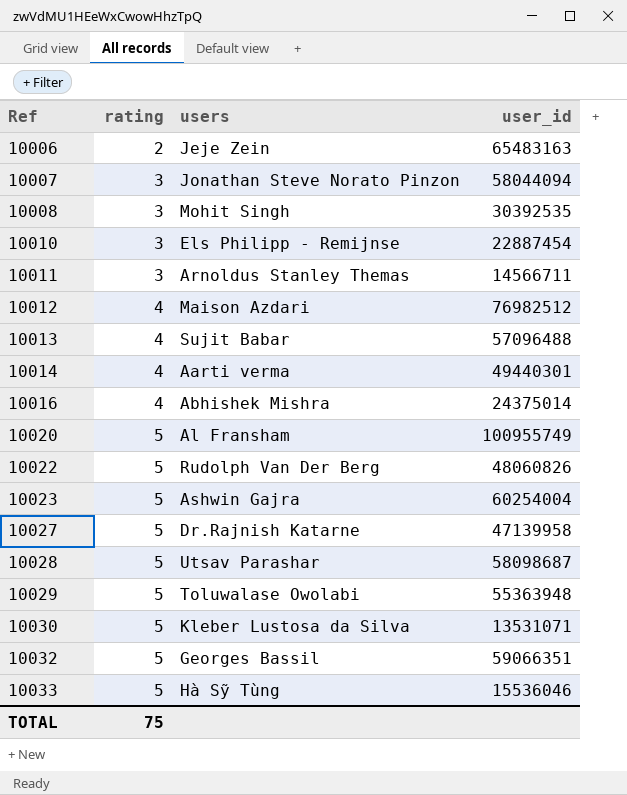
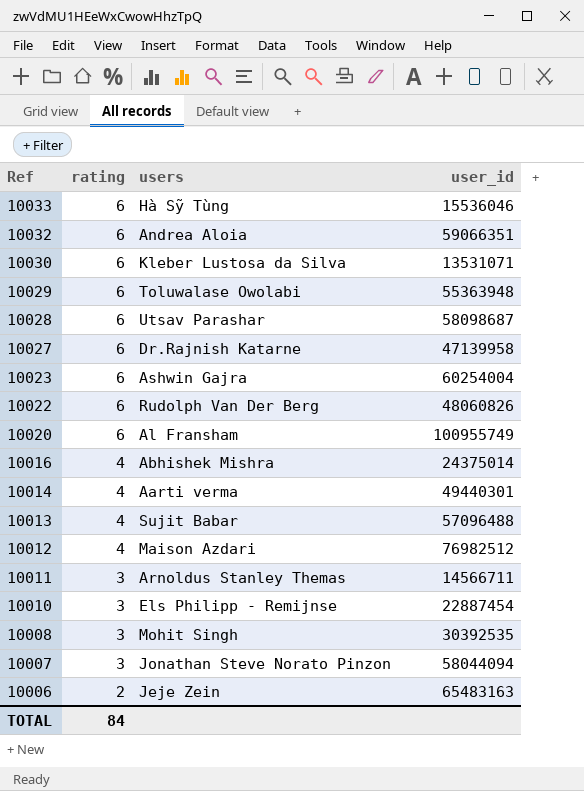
row order: Ref ascending -> Ref descending
10033 | rating: 5 -> 6
10032 | rating: 5 -> 6
10032 | users: Georges Bassil -> Andrea Aloia
10030 | rating: 5 -> 6
10029 | rating: 5 -> 6
10028 | rating: 5 -> 6
10027 | rating: 5 -> 6
10023 | rating: 5 -> 6
10022 | rating: 5 -> 6
10020 | rating: 5 -> 6
TOTAL | rating: 75 -> 84

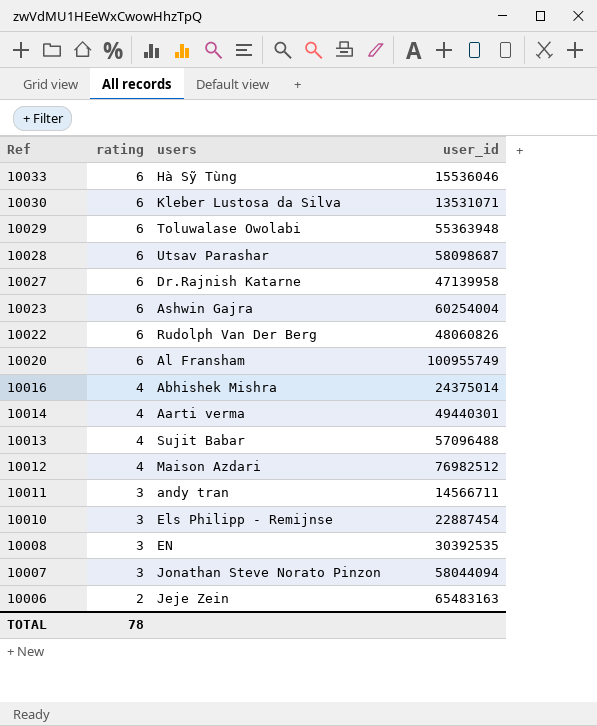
row 10032: 6 | Andrea Aloia | 59066351 -> none
10011 | users: Arnoldus Stanley Themas -> andy tran
10008 | users: Mohit Singh -> EN
TOTAL | rating: 84 -> 78

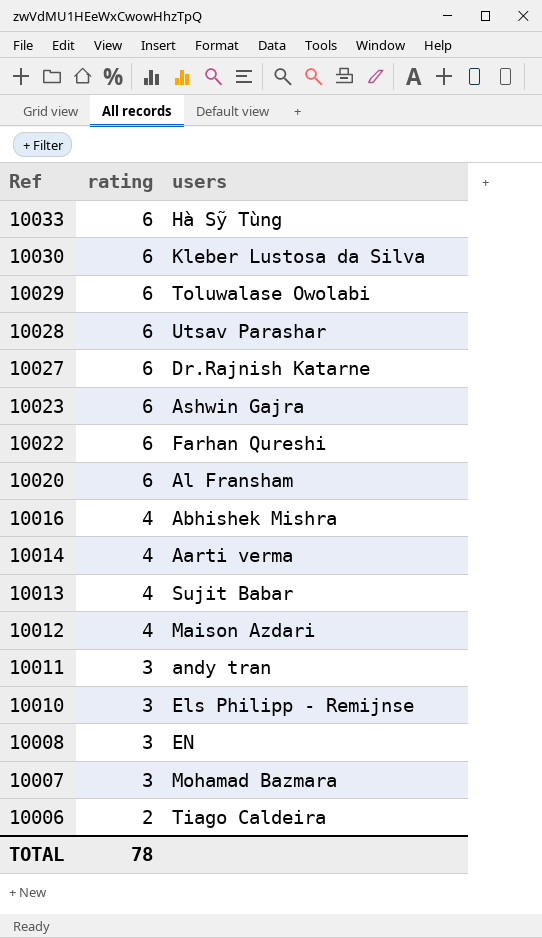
column user_id | position: 4 -> none
10022 | users: Rudolph Van Der Berg -> Farhan Qureshi
10007 | users: Jonathan Steve Norato Pinzon -> Mohamad Bazmara
10006 | users: Jeje Zein -> Tiago Caldeira

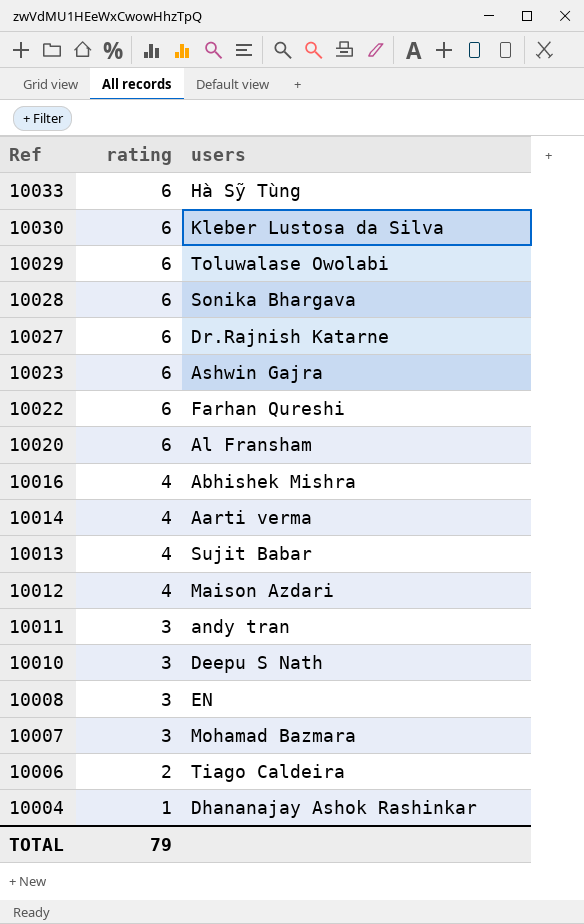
10028 | users: Utsav Parashar -> Sonika Bhargava
10010 | users: Els Philipp - Remijnse -> Deepu S Nath
row 10004: none -> 1 | Dhananajay Ashok Rashinkar
TOTAL | rating: 78 -> 79

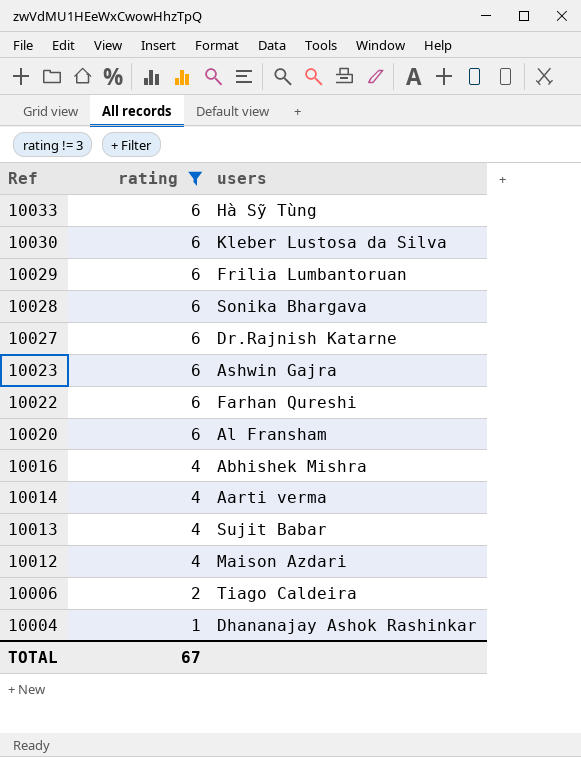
filter: none -> rating != 3
10029 | users: Toluwalase Owolabi -> Frilia Lumbantoruan
TOTAL | rating: 79 -> 67

